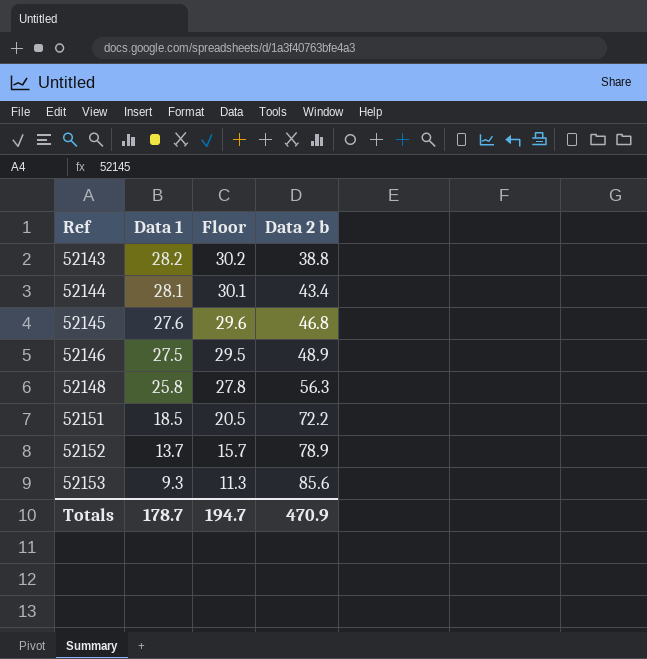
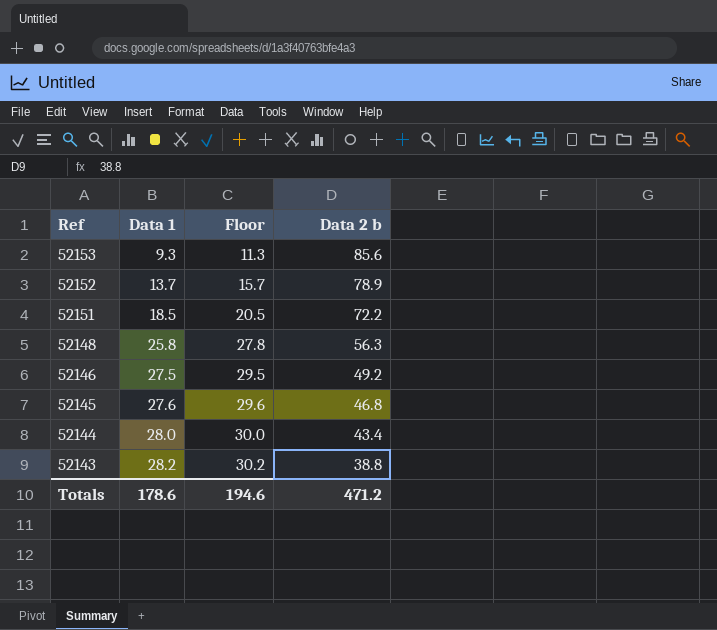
row order: Ref ascending -> Ref descending
52146 | Data 2 b: 48.9 -> 49.2
52144 | Data 1: 28.1 -> 28.0
52144 | Floor: 30.1 -> 30.0
Totals | Data 1: 178.7 -> 178.6
Totals | Floor: 194.7 -> 194.6
Totals | Data 2 b: 470.9 -> 471.2

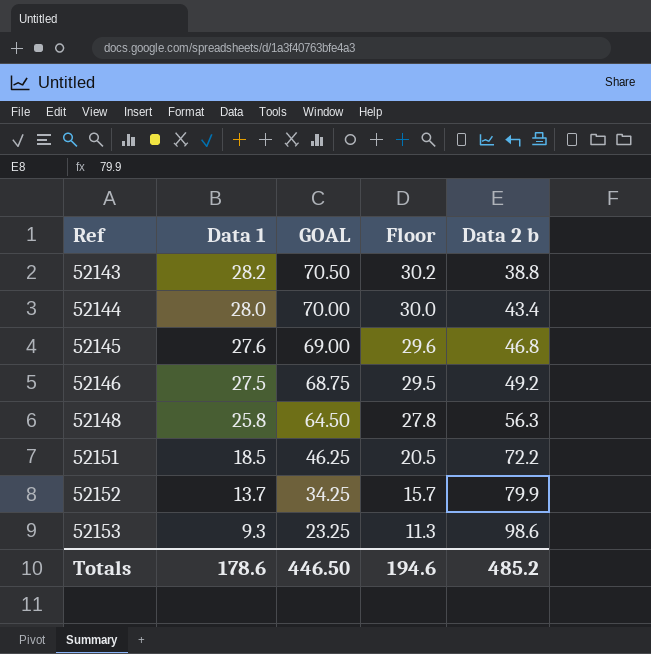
row order: Ref descending -> Ref ascending
column GOAL | formula: none -> [Data 1] * 2.5
52152 | Data 2 b: 78.9 -> 79.9
52153 | Data 2 b: 85.6 -> 98.6
Totals | Data 2 b: 471.2 -> 485.2

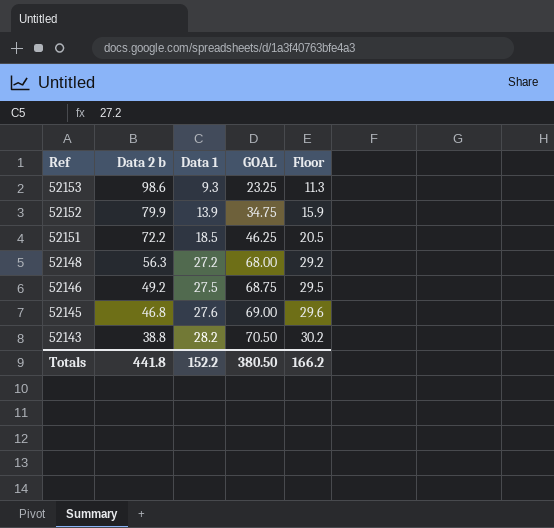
row order: Ref ascending -> Ref descending
column Data 2 b | position: 5 -> 2
row 52144: 28.0 | 70.00 | 30.0 | 43.4 -> none
52152 | Data 1: 13.7 -> 13.9
52152 | GOAL: 34.25 -> 34.75
52152 | Floor: 15.7 -> 15.9
52148 | Data 1: 25.8 -> 27.2
52148 | GOAL: 64.50 -> 68.00
52148 | Floor: 27.8 -> 29.2
Totals | Data 2 b: 485.2 -> 441.8
Totals | Data 1: 178.6 -> 152.2
Totals | GOAL: 446.50 -> 380.50
Totals | Floor: 194.6 -> 166.2

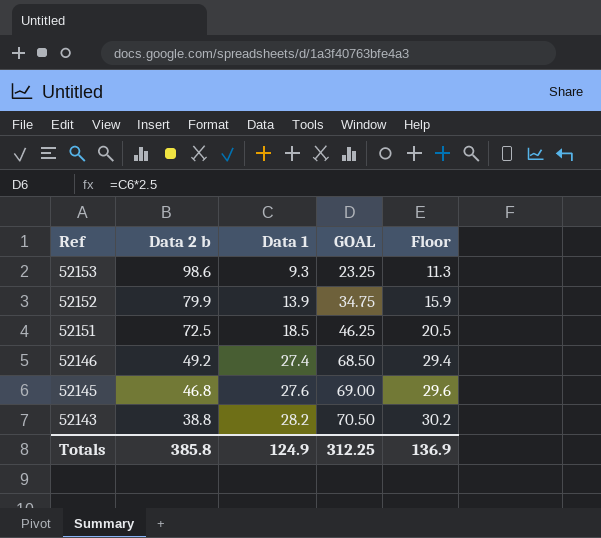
row 52148: 56.3 | 27.2 | 68.00 | 29.2 -> none
52151 | Data 2 b: 72.2 -> 72.5
52146 | Data 1: 27.5 -> 27.4
52146 | GOAL: 68.75 -> 68.50
52146 | Floor: 29.5 -> 29.4
Totals | Data 2 b: 441.8 -> 385.8
Totals | Data 1: 152.2 -> 124.9
Totals | GOAL: 380.50 -> 312.25
Totals | Floor: 166.2 -> 136.9

